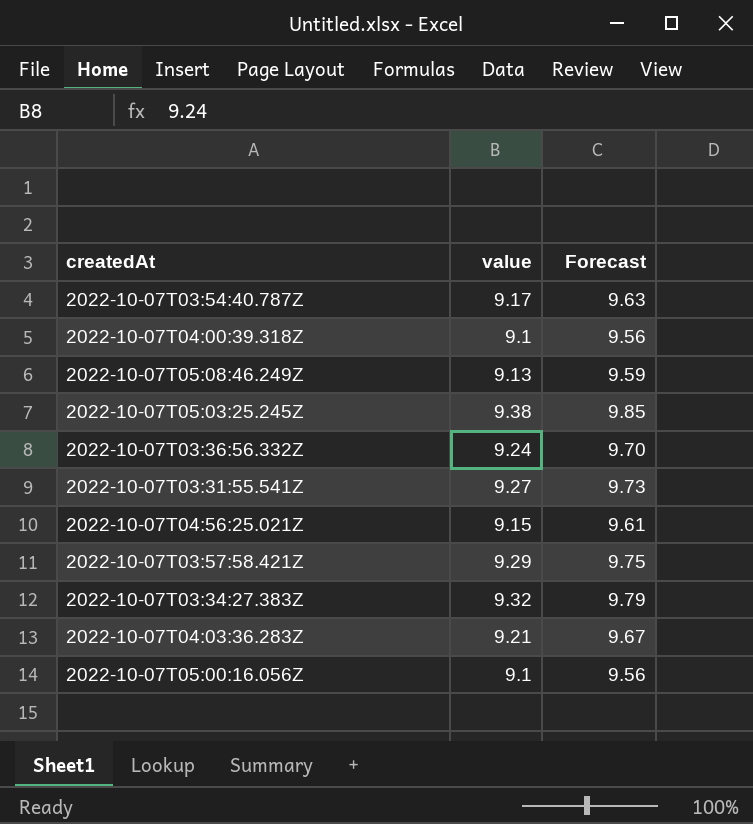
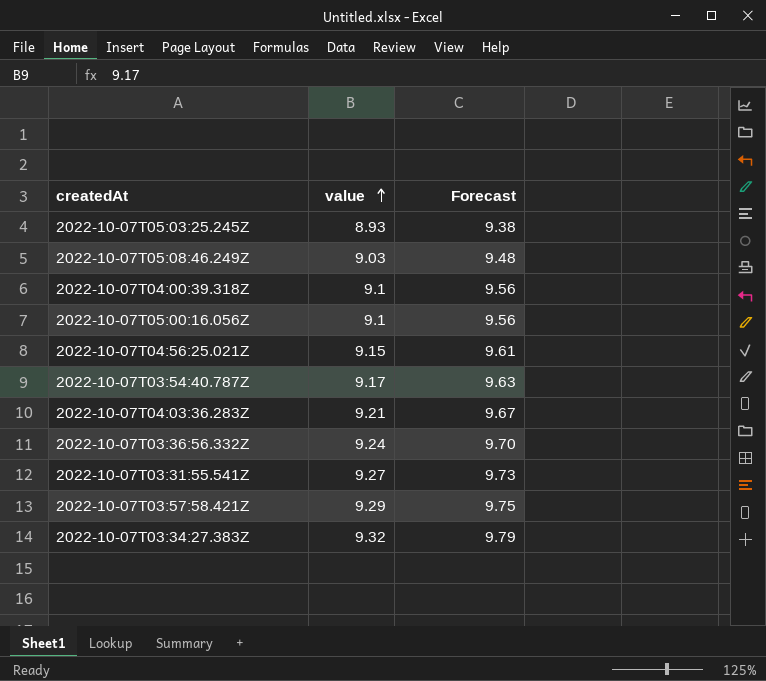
row order: none -> value ascending
2022-10-07T05:03:25.245Z | value: 9.38 -> 8.93
2022-10-07T05:03:25.245Z | Forecast: 9.85 -> 9.38
2022-10-07T05:08:46.249Z | value: 9.13 -> 9.03
2022-10-07T05:08:46.249Z | Forecast: 9.59 -> 9.48

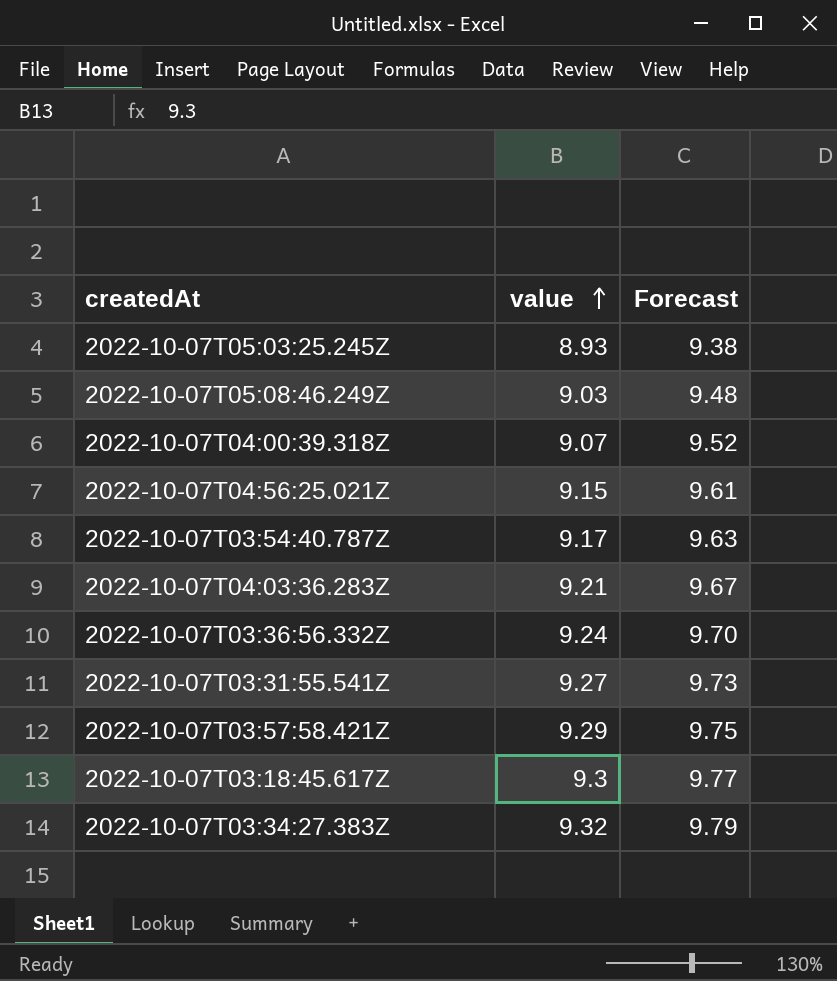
row 2022-10-07T05:00:16.056Z: 9.1 | 9.56 -> none
2022-10-07T04:00:39.318Z | value: 9.1 -> 9.07
2022-10-07T04:00:39.318Z | Forecast: 9.56 -> 9.52
row 2022-10-07T03:18:45.617Z: none -> 9.3 | 9.77

